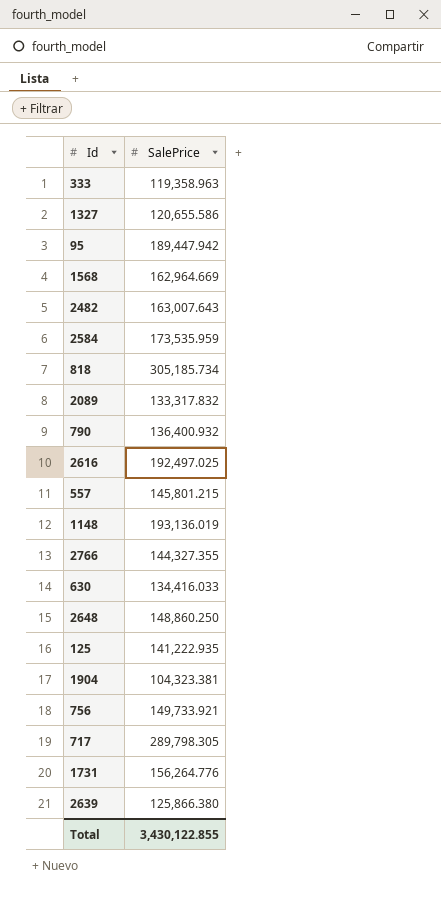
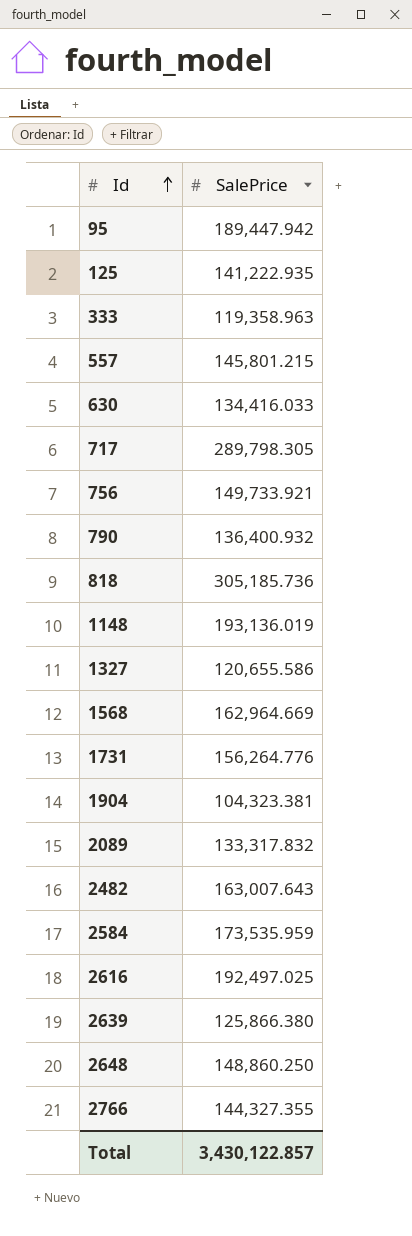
row order: none -> Id ascending
818 | SalePrice: 305,185.734 -> 305,185.736
Total | SalePrice: 3,430,122.855 -> 3,430,122.857

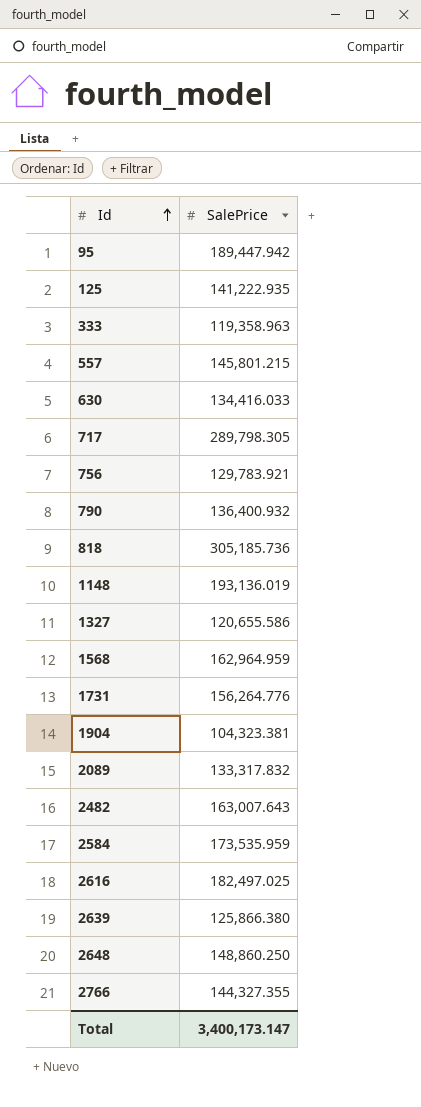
756 | SalePrice: 149,733.921 -> 129,783.921
1568 | SalePrice: 162,964.669 -> 162,964.959
2616 | SalePrice: 192,497.025 -> 182,497.025
Total | SalePrice: 3,430,122.857 -> 3,400,173.147

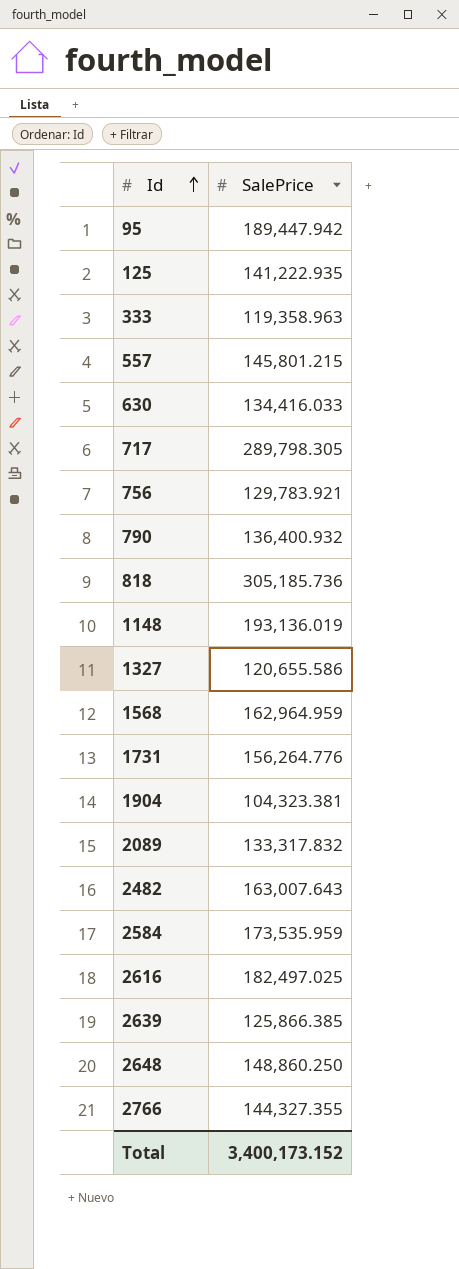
2639 | SalePrice: 125,866.380 -> 125,866.385
Total | SalePrice: 3,400,173.147 -> 3,400,173.152

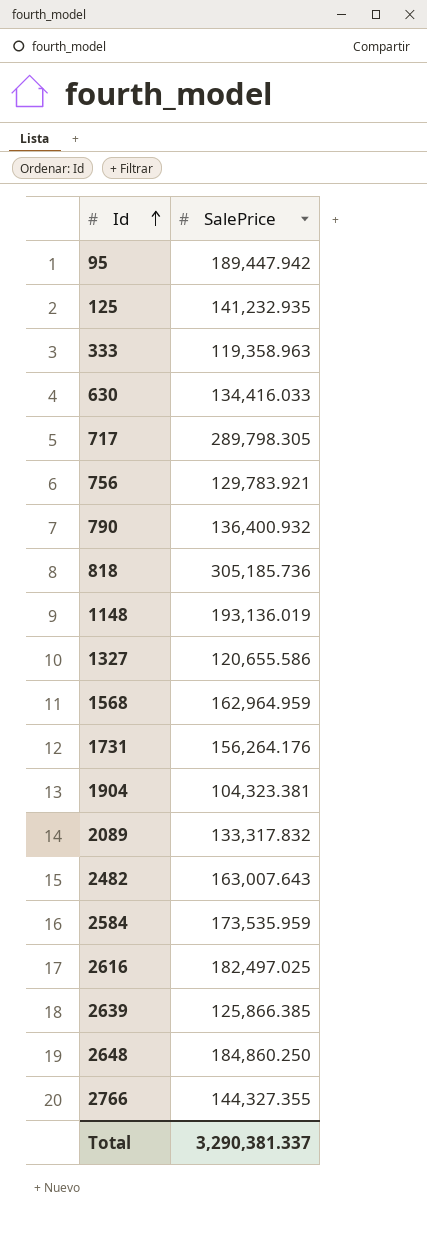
row 557: 145,801.215 -> none
125 | SalePrice: 141,222.935 -> 141,232.935
1731 | SalePrice: 156,264.776 -> 156,264.176
2648 | SalePrice: 148,860.250 -> 184,860.250
Total | SalePrice: 3,400,173.152 -> 3,290,381.337

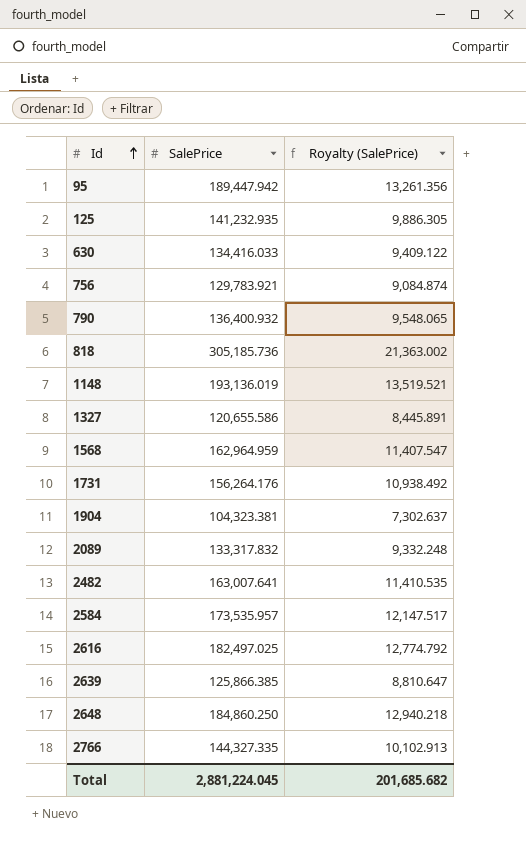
column Royalty (SalePrice) | formula: none -> [SalePrice] * 0.07
row 333: 119,358.963 -> none
row 717: 289,798.305 -> none
2482 | SalePrice: 163,007.643 -> 163,007.641
2584 | SalePrice: 173,535.959 -> 173,535.957
2766 | SalePrice: 144,327.355 -> 144,327.335
Total | SalePrice: 3,290,381.337 -> 2,881,224.045

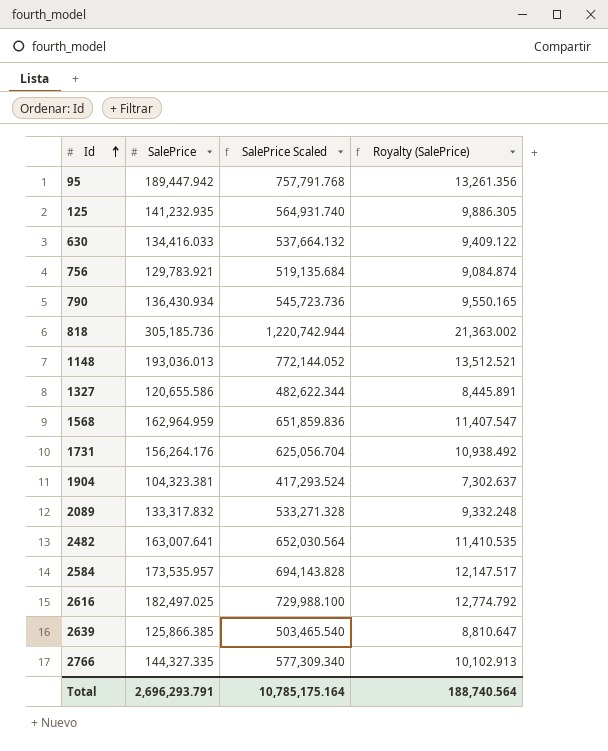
column SalePrice Scaled | formula: none -> [SalePrice] * 4
row 2648: 184,860.250 | 12,940.218 -> none
790 | SalePrice: 136,400.932 -> 136,430.934
790 | Royalty (SalePrice): 9,548.065 -> 9,550.165
1148 | SalePrice: 193,136.019 -> 193,036.013
1148 | Royalty (SalePrice): 13,519.521 -> 13,512.521
Total | SalePrice: 2,881,224.045 -> 2,696,293.791
Total | Royalty (SalePrice): 201,685.682 -> 188,740.564

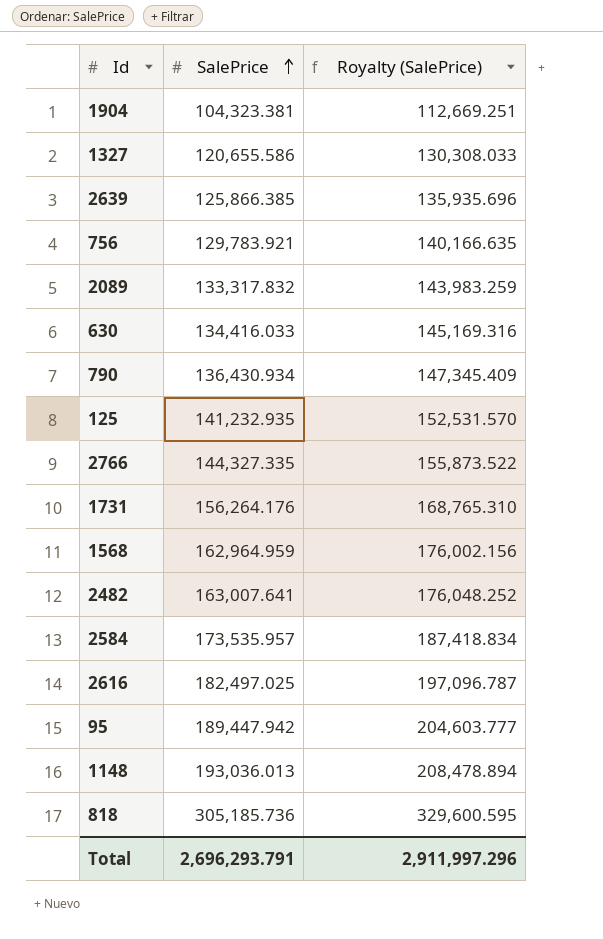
row order: Id ascending -> SalePrice ascending
column SalePrice Scaled | formula: [SalePrice] * 4 -> none
column Royalty (SalePrice) | formula: [SalePrice] * 0.07 -> [SalePrice] * 1.08
Total | Royalty (SalePrice): 188,740.564 -> 2,911,997.296

